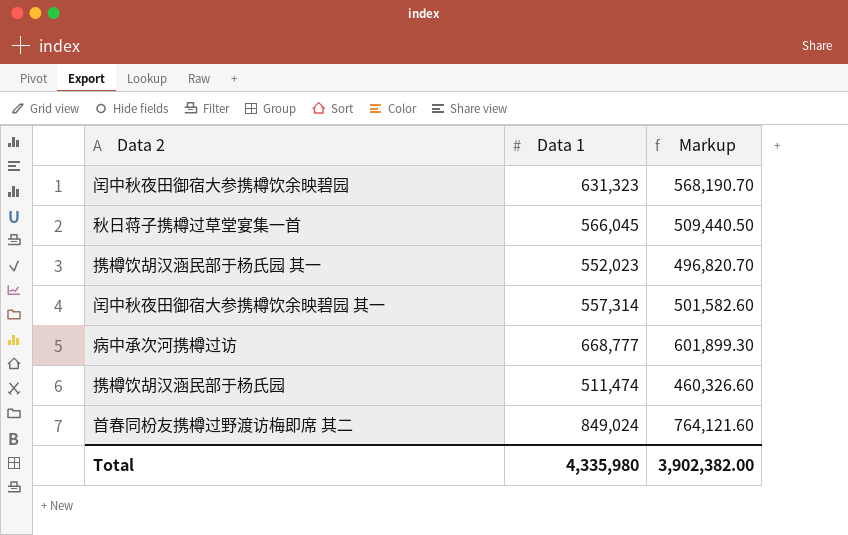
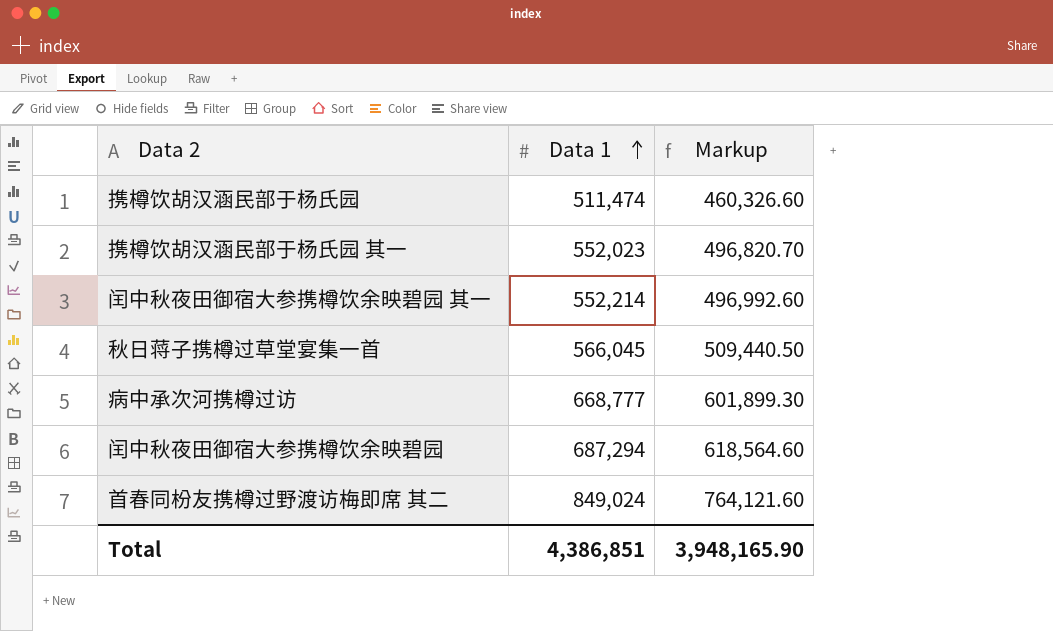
row order: none -> Data 1 ascending
闰中秋夜田御宿大参携樽饮余映碧园 其一 | Data 1: 557,314 -> 552,214
闰中秋夜田御宿大参携樽饮余映碧园 其一 | Markup: 501,582.60 -> 496,992.60
闰中秋夜田御宿大参携樽饮余映碧园 | Data 1: 631,323 -> 687,294
闰中秋夜田御宿大参携樽饮余映碧园 | Markup: 568,190.70 -> 618,564.60
Total | Data 1: 4,335,980 -> 4,386,851
Total | Markup: 3,902,382.00 -> 3,948,165.90

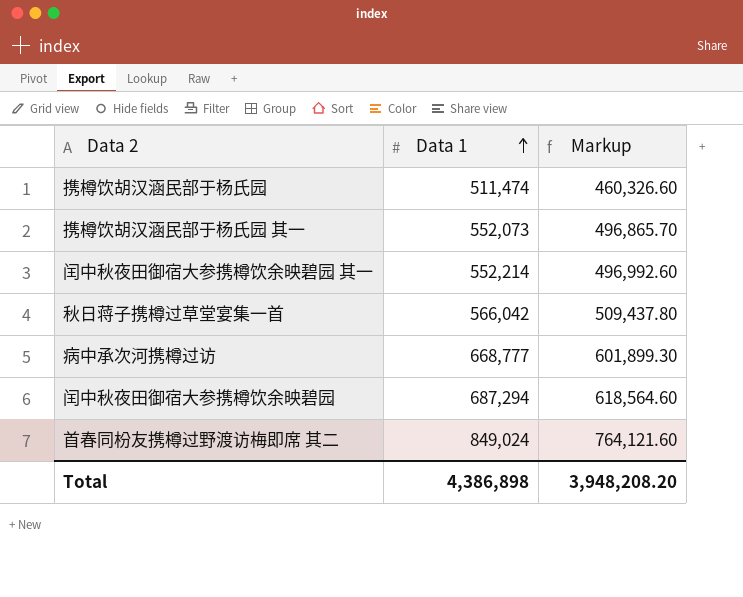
携樽饮胡汉涵民部于杨氏园 其一 | Data 1: 552,023 -> 552,073
携樽饮胡汉涵民部于杨氏园 其一 | Markup: 496,820.70 -> 496,865.70
秋日蒋子携樽过草堂宴集一首 | Data 1: 566,045 -> 566,042
秋日蒋子携樽过草堂宴集一首 | Markup: 509,440.50 -> 509,437.80
Total | Data 1: 4,386,851 -> 4,386,898
Total | Markup: 3,948,165.90 -> 3,948,208.20

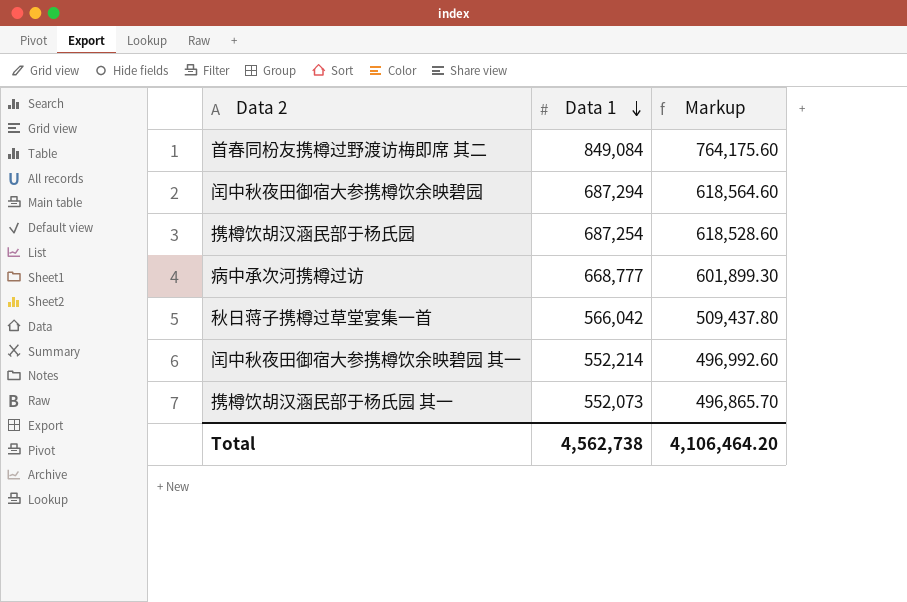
row order: Data 1 ascending -> Data 1 descending
首春同枌友携樽过野渡访梅即席 其二 | Data 1: 849,024 -> 849,084
首春同枌友携樽过野渡访梅即席 其二 | Markup: 764,121.60 -> 764,175.60
携樽饮胡汉涵民部于杨氏园 | Data 1: 511,474 -> 687,254
携樽饮胡汉涵民部于杨氏园 | Markup: 460,326.60 -> 618,528.60
Total | Data 1: 4,386,898 -> 4,562,738
Total | Markup: 3,948,208.20 -> 4,106,464.20

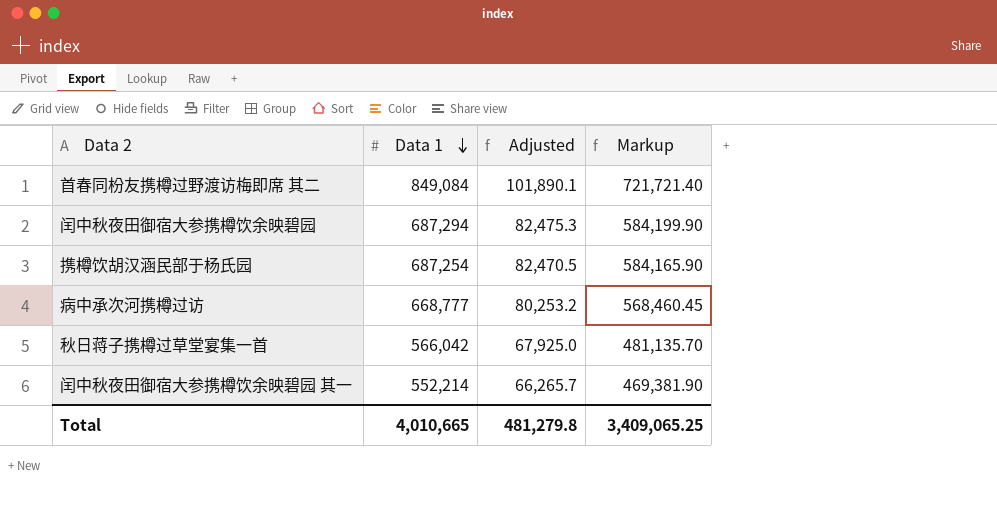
column Adjusted | formula: none -> [Data 1] * 0.12
column Markup | formula: [Data 1] * 0.9 -> [Data 1] * 0.85
row 携樽饮胡汉涵民部于杨氏园 其一: 552,073 | 496,865.70 -> none
Total | Data 1: 4,562,738 -> 4,010,665
Total | Markup: 4,106,464.20 -> 3,409,065.25

